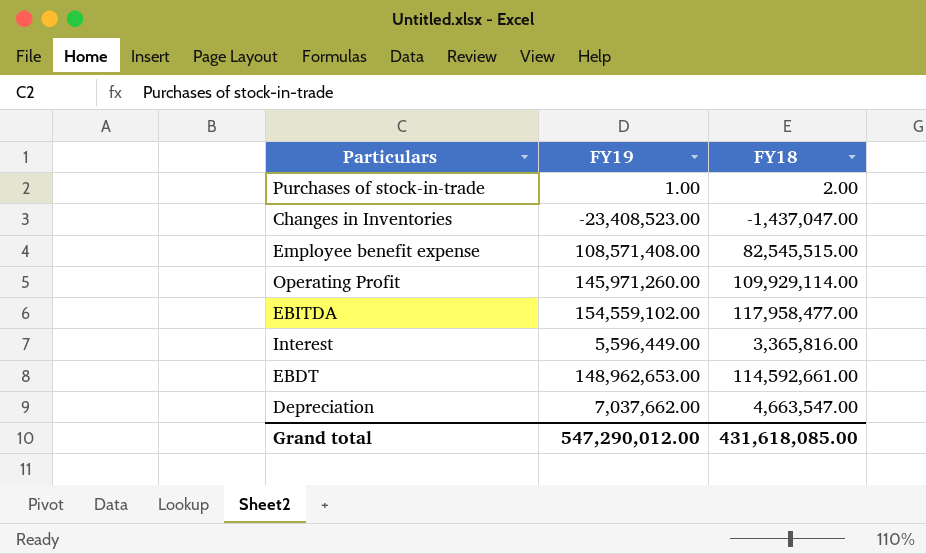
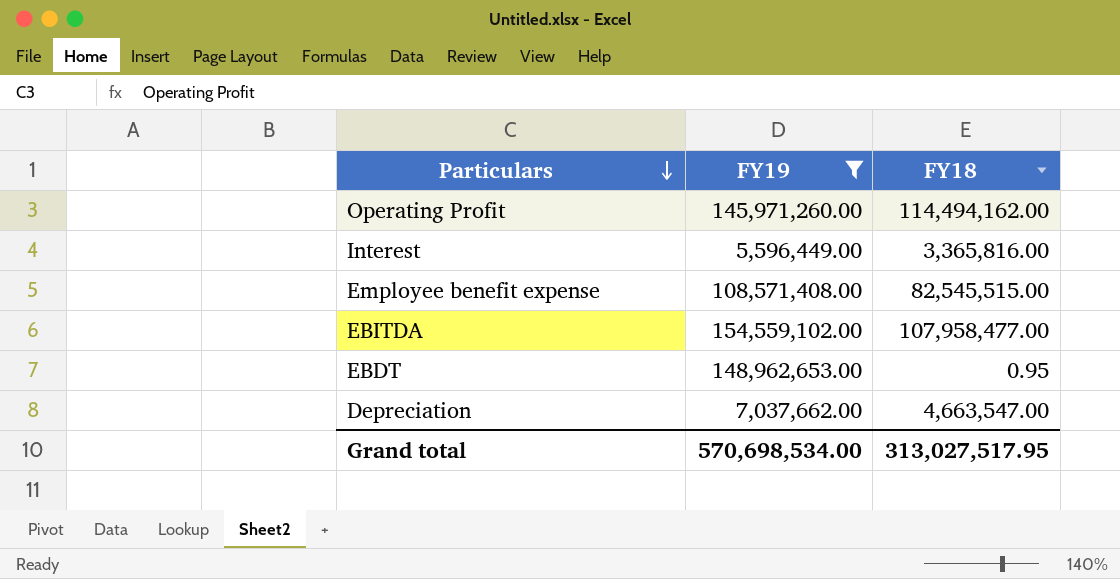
filter: none -> FY19 >= 5,596,449.00
row order: none -> Particulars descending
Operating Profit | FY18: 109,929,114.00 -> 114,494,162.00
EBITDA | FY18: 117,958,477.00 -> 107,958,477.00
EBDT | FY18: 114,592,661.00 -> 0.95
Grand total | FY19: 547,290,012.00 -> 570,698,534.00
Grand total | FY18: 431,618,085.00 -> 313,027,517.95

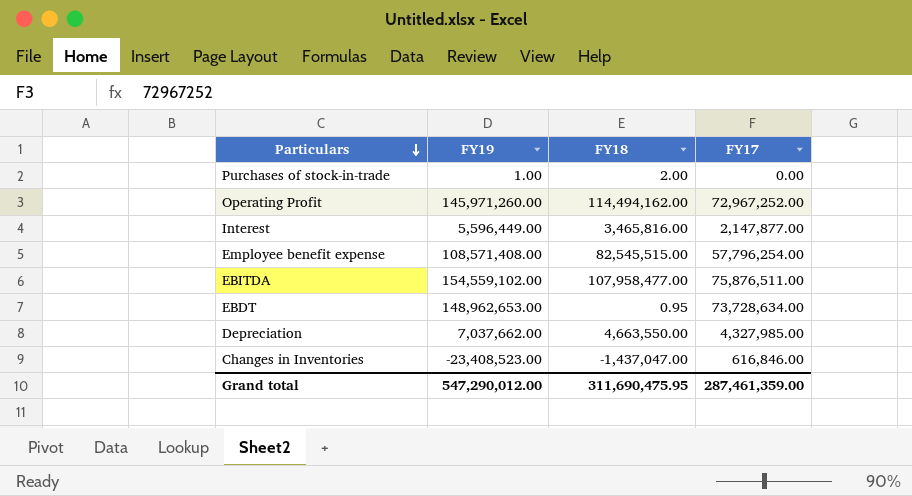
filter: FY19 >= 5,596,449.00 -> none
column FY17 | position: none -> 4
Interest | FY18: 3,365,816.00 -> 3,465,816.00
Depreciation | FY18: 4,663,547.00 -> 4,663,550.00
Grand total | FY19: 570,698,534.00 -> 547,290,012.00
Grand total | FY18: 313,027,517.95 -> 311,690,475.95

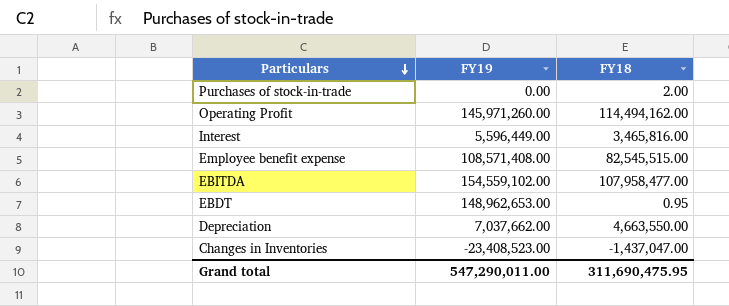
column FY17 | position: 4 -> none
Purchases of stock-in-trade | FY19: 1.00 -> 0.00
Grand total | FY19: 547,290,012.00 -> 547,290,011.00

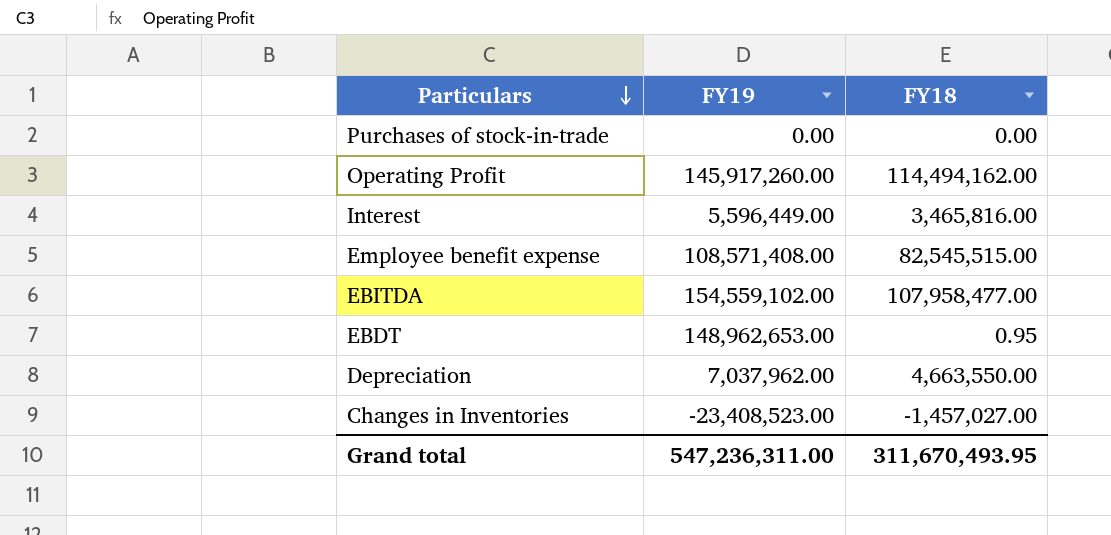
Purchases of stock-in-trade | FY18: 2.00 -> 0.00
Operating Profit | FY19: 145,971,260.00 -> 145,917,260.00
Depreciation | FY19: 7,037,662.00 -> 7,037,962.00
Changes in Inventories | FY18: -1,437,047.00 -> -1,457,027.00
Grand total | FY19: 547,290,011.00 -> 547,236,311.00
Grand total | FY18: 311,690,475.95 -> 311,670,493.95

